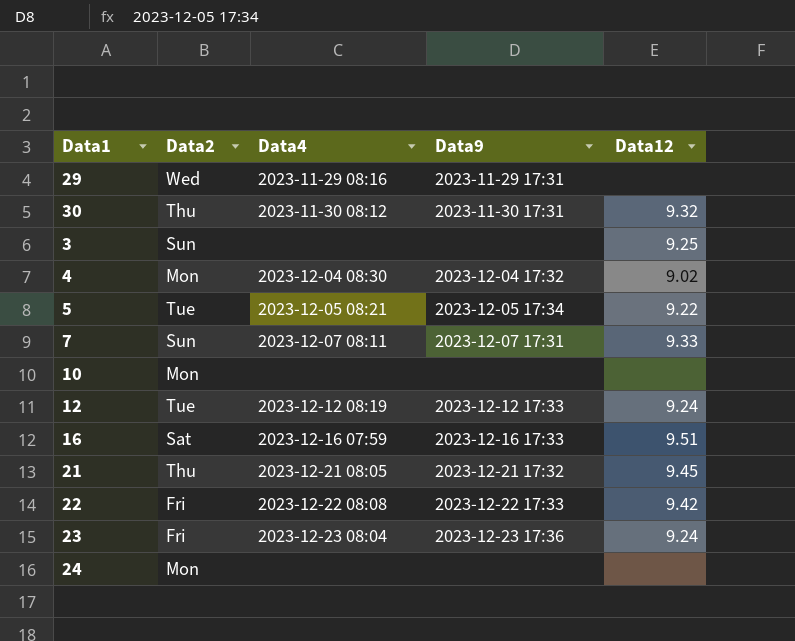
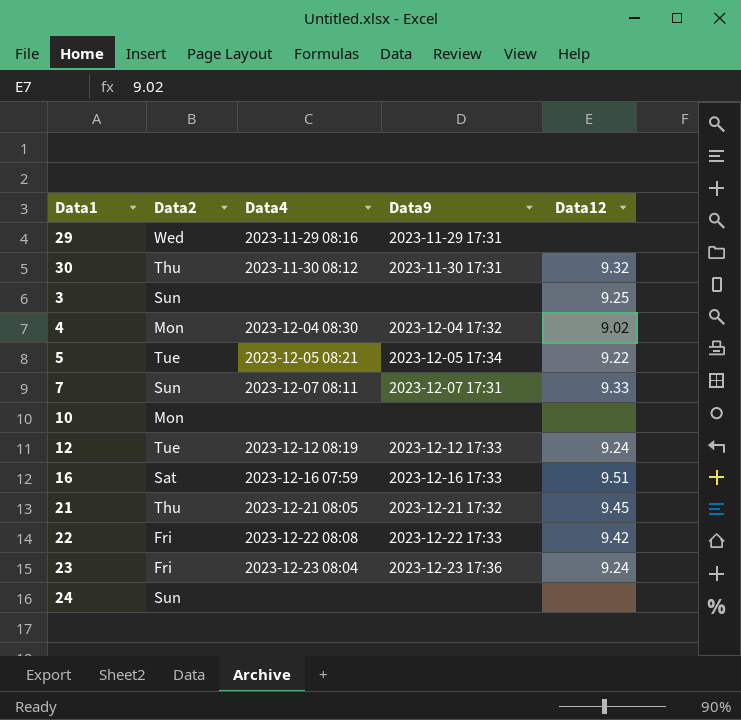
24 | Data2: Mon -> Sun

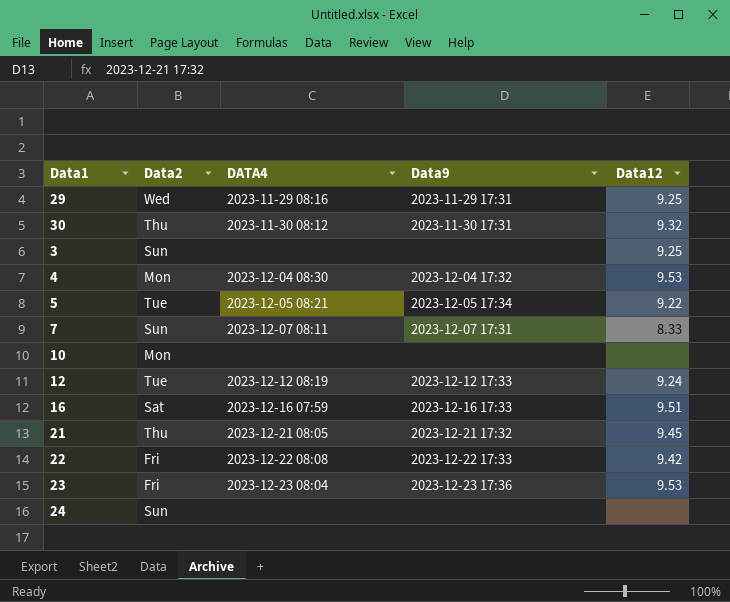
column name: Data4 -> DATA4
29 | Data12: none -> 9.25
4 | Data12: 9.02 -> 9.53
7 | Data12: 9.33 -> 8.33
23 | Data12: 9.24 -> 9.53

